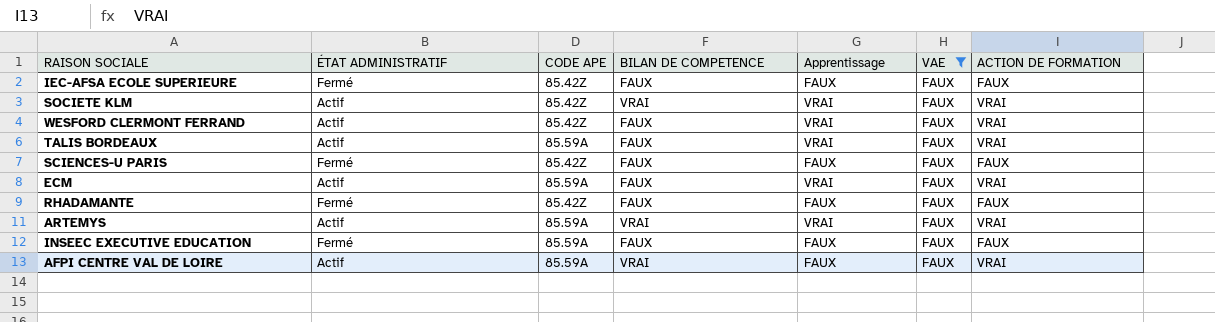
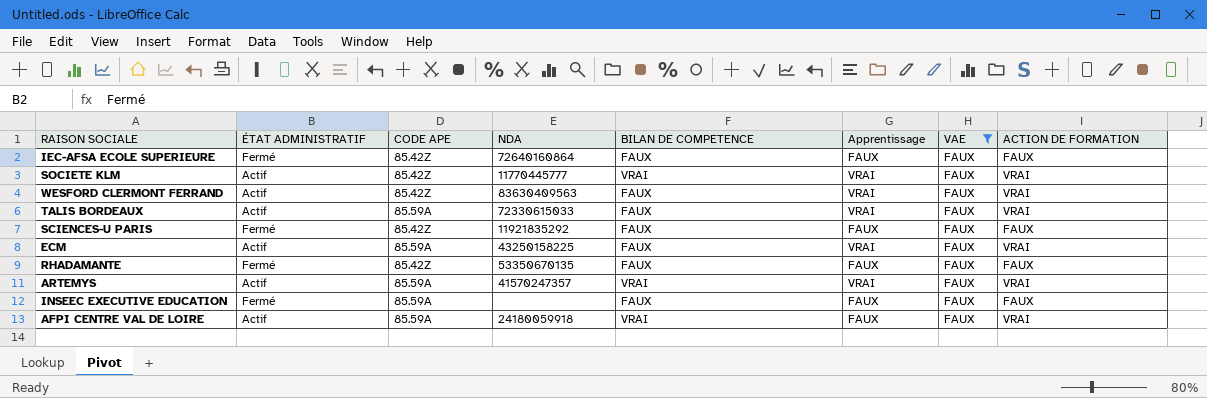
column NDA | position: none -> 4

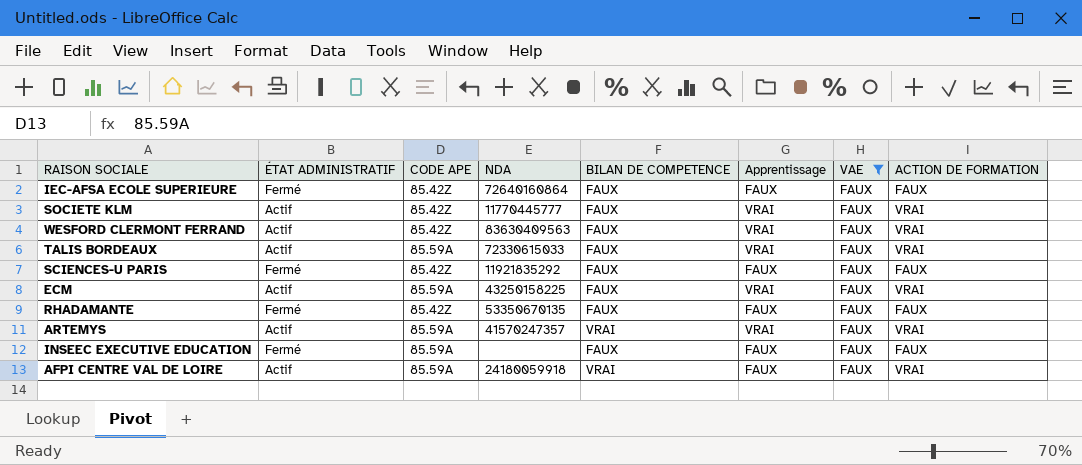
SOCIETE KLM | BILAN DE COMPETENCE: VRAI -> FAUX

